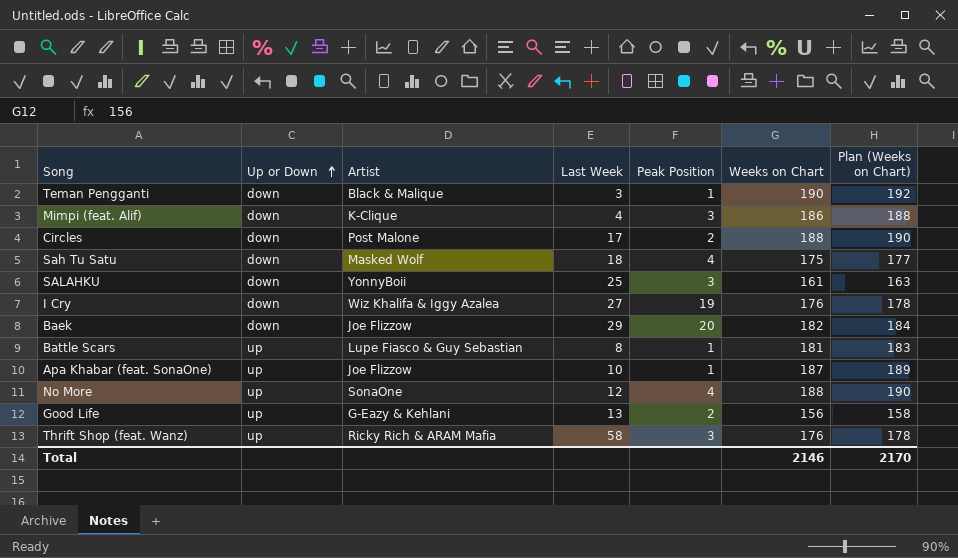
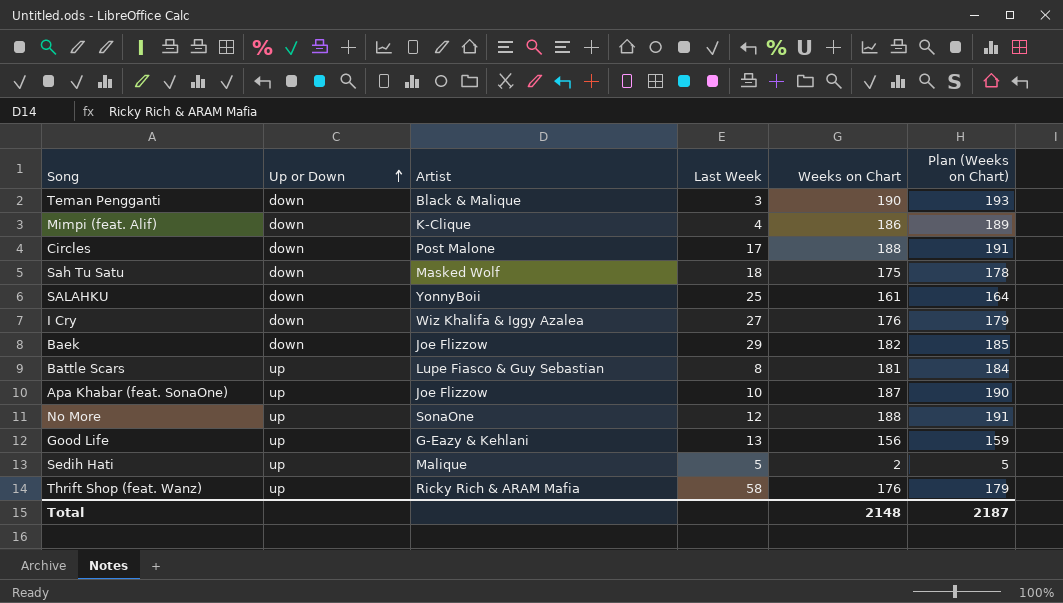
column Peak Position | position: 5 -> none
column Plan (Weeks on Chart) | formula: [Weeks on Chart] + 2 -> [Weeks on Chart] + 3
row Sedih Hati: none -> up | Malique | 5 | 2 | 5
Total | Weeks on Chart: 2146 -> 2148
Total | Plan (Weeks on Chart): 2170 -> 2187

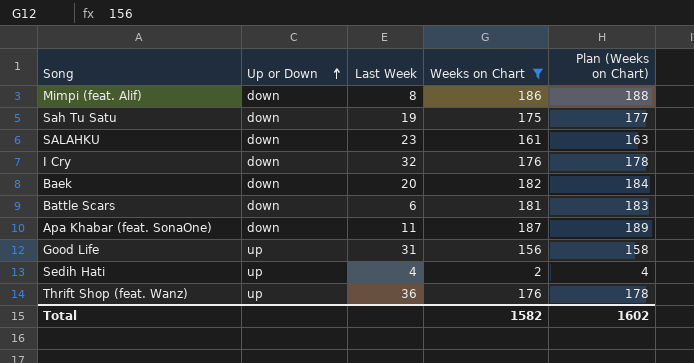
filter: none -> Weeks on Chart <= 187
column Artist | position: 3 -> none
column Plan (Weeks on Chart) | formula: [Weeks on Chart] + 3 -> [Weeks on Chart] + 2
Mimpi (feat. Alif) | Last Week: 4 -> 8
Sah Tu Satu | Last Week: 18 -> 19
SALAHKU | Last Week: 25 -> 23
I Cry | Last Week: 27 -> 32
Baek | Last Week: 29 -> 20
Battle Scars | Up or Down: up -> down
Battle Scars | Last Week: 8 -> 6
Apa Khabar (feat. SonaOne) | Up or Down: up -> down
Apa Khabar (feat. SonaOne) | Last Week: 10 -> 11
Good Life | Last Week: 13 -> 31
Sedih Hati | Last Week: 5 -> 4
Thrift Shop (feat. Wanz) | Last Week: 58 -> 36
Total | Weeks on Chart: 2148 -> 1582
Total | Plan (Weeks on Chart): 2187 -> 1602

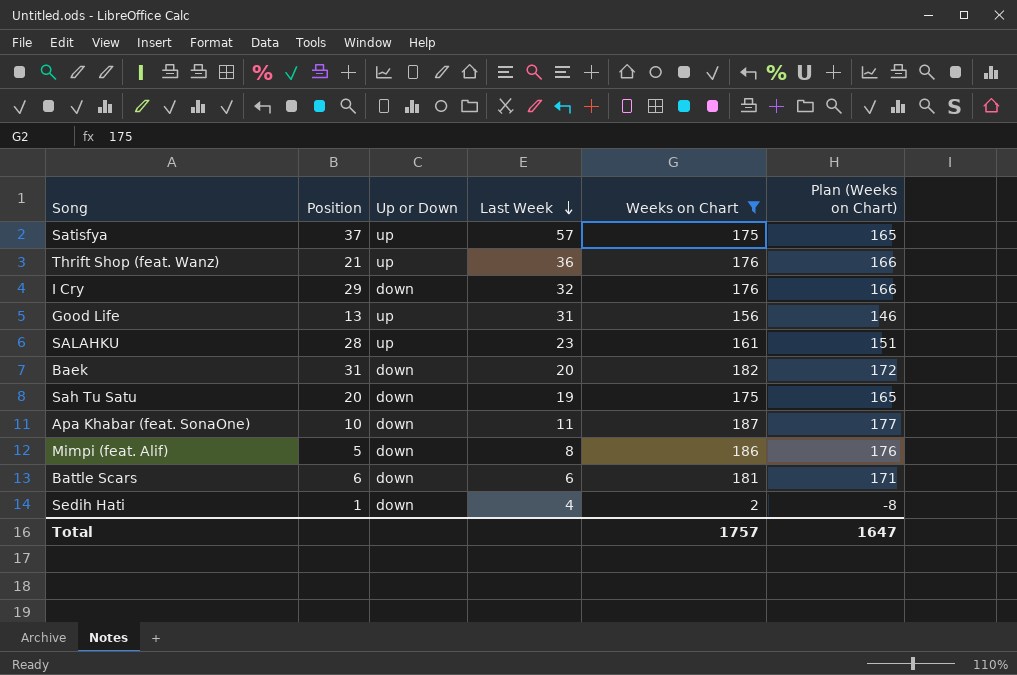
row order: Up or Down ascending -> Last Week descending
column Position | position: none -> 2
column Plan (Weeks on Chart) | formula: [Weeks on Chart] + 2 -> [Weeks on Chart] - 10
row Satisfya: none -> 37 | up | 57 | 175 | 165
SALAHKU | Up or Down: down -> up
Sedih Hati | Up or Down: up -> down
Total | Weeks on Chart: 1582 -> 1757
Total | Plan (Weeks on Chart): 1602 -> 1647

